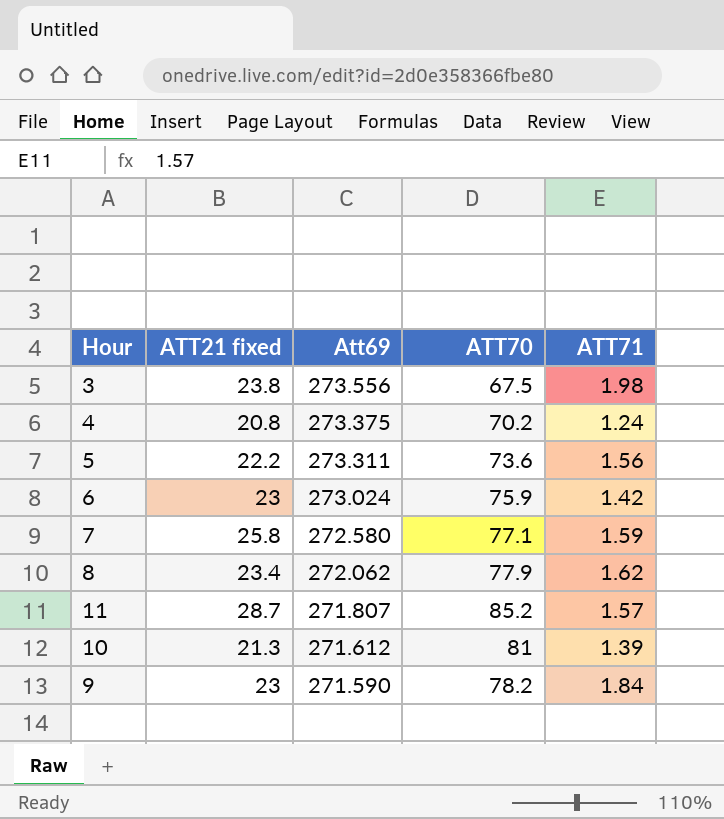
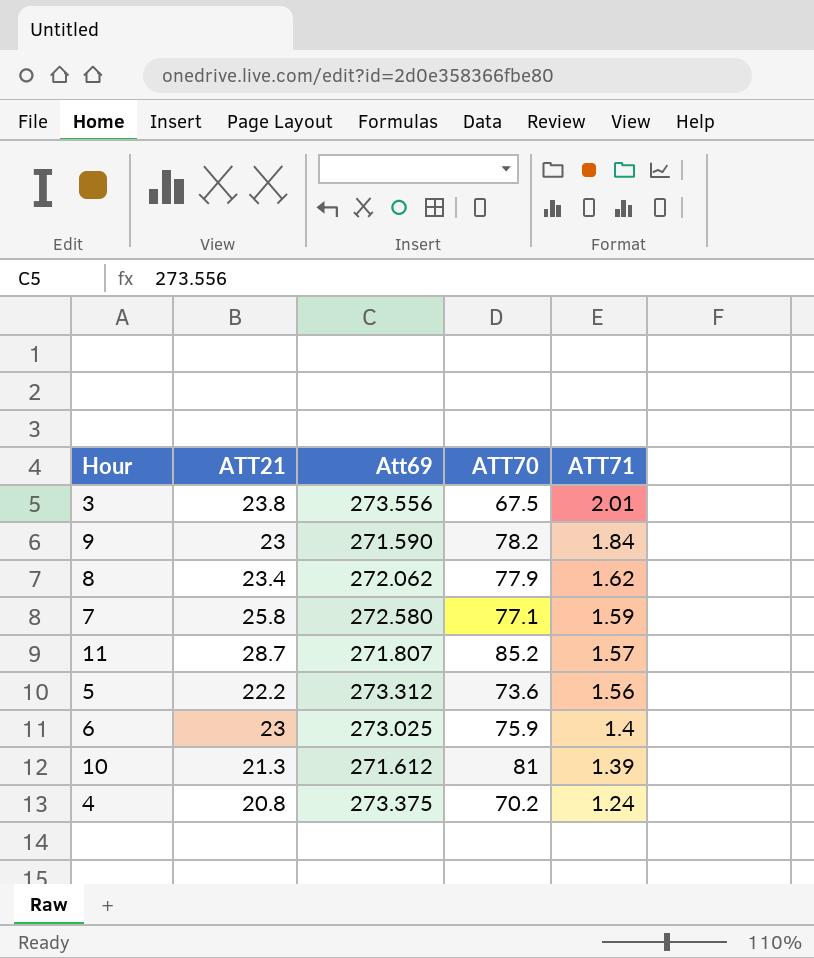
row order: Att69 descending -> ATT71 descending
column name: ATT21 fixed -> ATT21
3 | ATT71: 1.98 -> 2.01
5 | Att69: 273.311 -> 273.312
6 | Att69: 273.024 -> 273.025
6 | ATT71: 1.42 -> 1.4

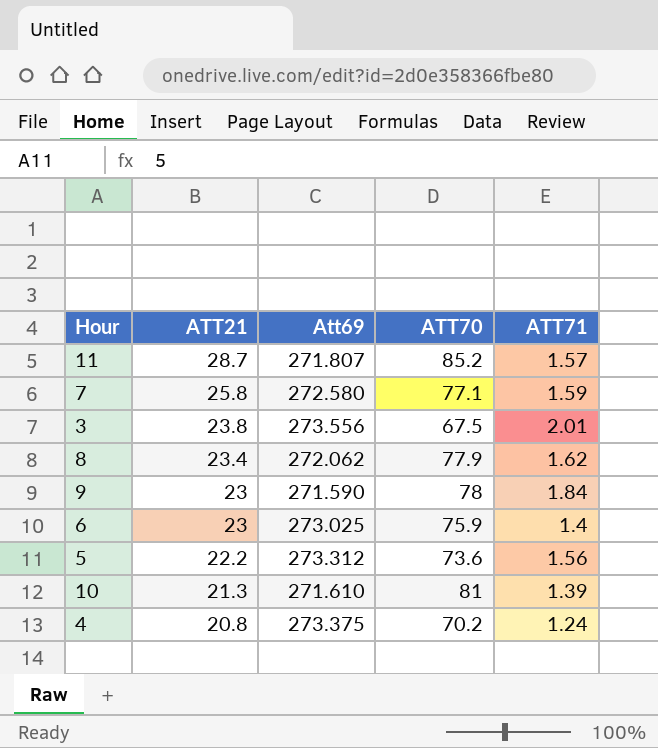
row order: ATT71 descending -> ATT21 descending
9 | ATT70: 78.2 -> 78
10 | Att69: 271.612 -> 271.610

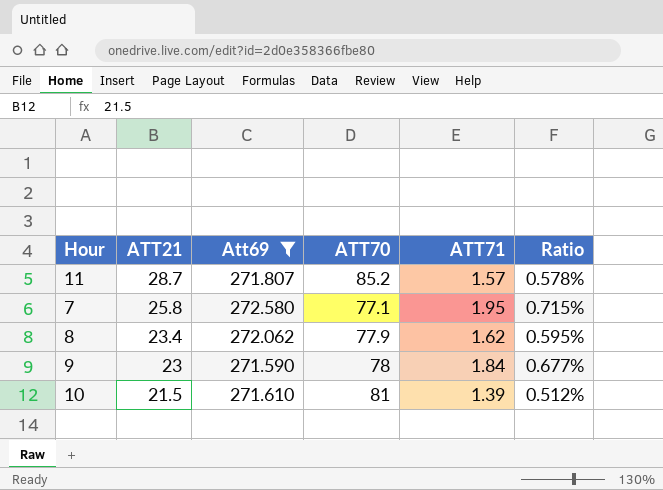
filter: none -> Att69 <= 272.580
column Ratio | formula: none -> [ATT71] / [Att69]
7 | ATT71: 1.59 -> 1.95
10 | ATT21: 21.3 -> 21.5

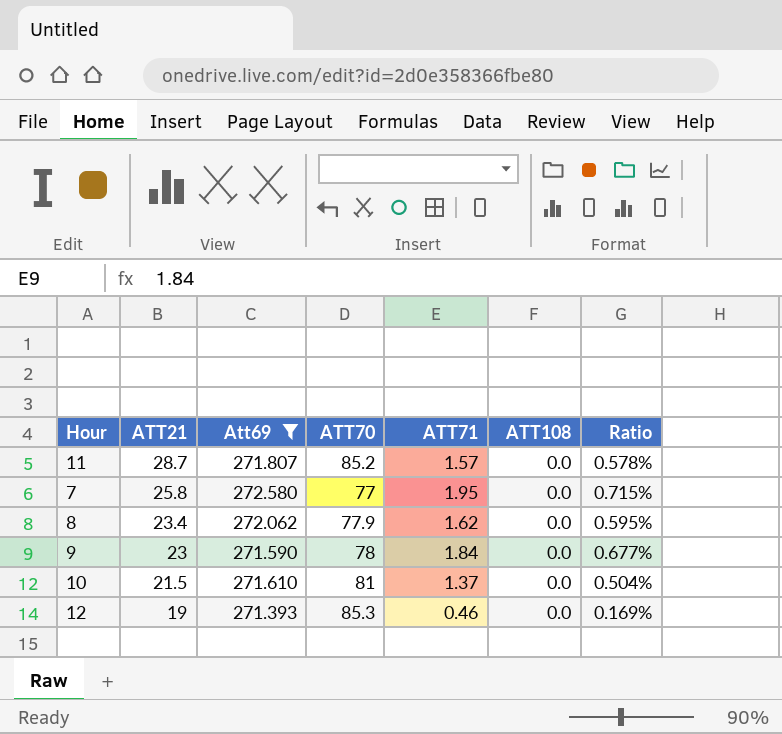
column ATT108 | position: none -> 6
7 | ATT70: 77.1 -> 77
10 | ATT71: 1.39 -> 1.37
10 | Ratio: 0.512% -> 0.504%
row 12: none -> 19 | 271.393 | 85.3 | 0.46 | 0.0 | 0.169%

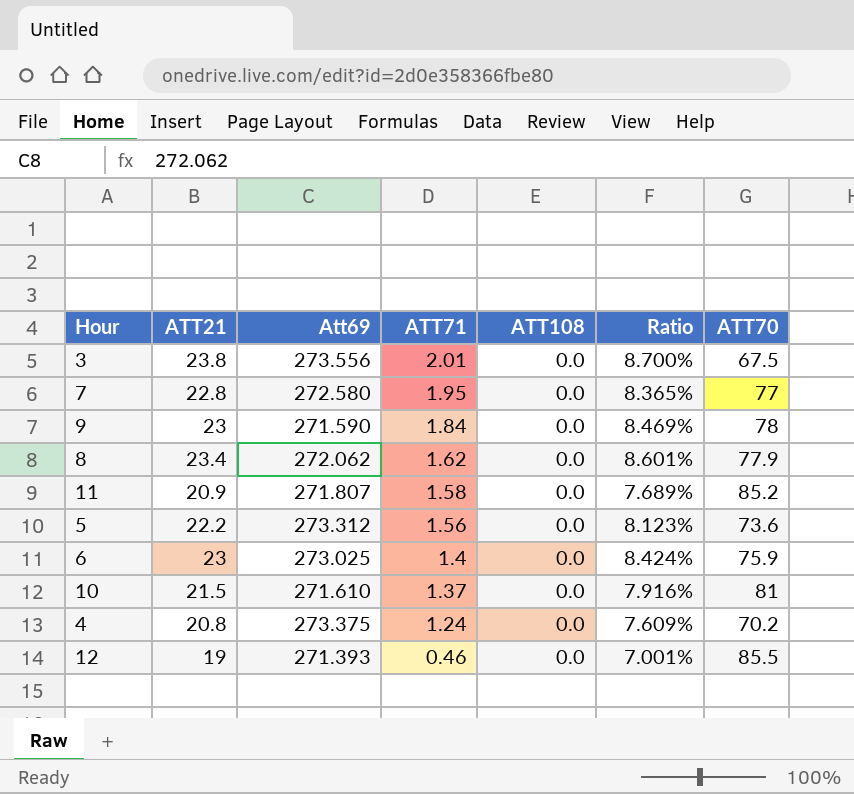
filter: Att69 <= 272.580 -> none
row order: ATT21 descending -> ATT71 descending
column Ratio | formula: [ATT71] / [Att69] -> [ATT21] / [Att69]
column ATT70 | position: 4 -> 7
7 | ATT21: 25.8 -> 22.8
11 | ATT21: 28.7 -> 20.9
11 | ATT71: 1.57 -> 1.58
12 | ATT70: 85.3 -> 85.5

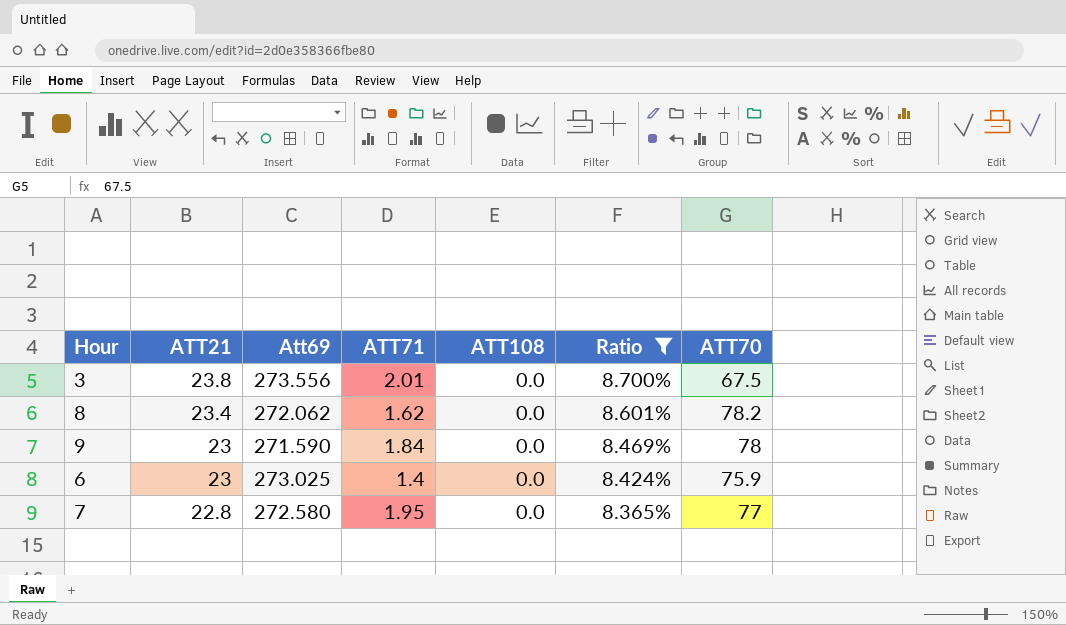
filter: none -> Ratio >= 8.365%
row order: ATT71 descending -> ATT21 descending
8 | ATT70: 77.9 -> 78.2

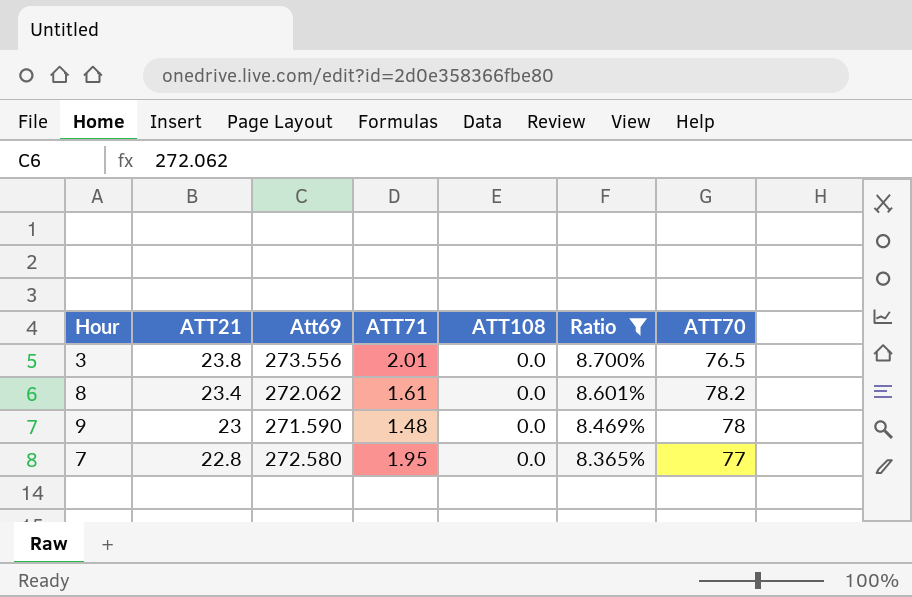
row 6: 23 | 273.025 | 1.4 | 0.0 | 8.424% | 75.9 -> none
3 | ATT70: 67.5 -> 76.5
8 | ATT71: 1.62 -> 1.61
9 | ATT71: 1.84 -> 1.48

